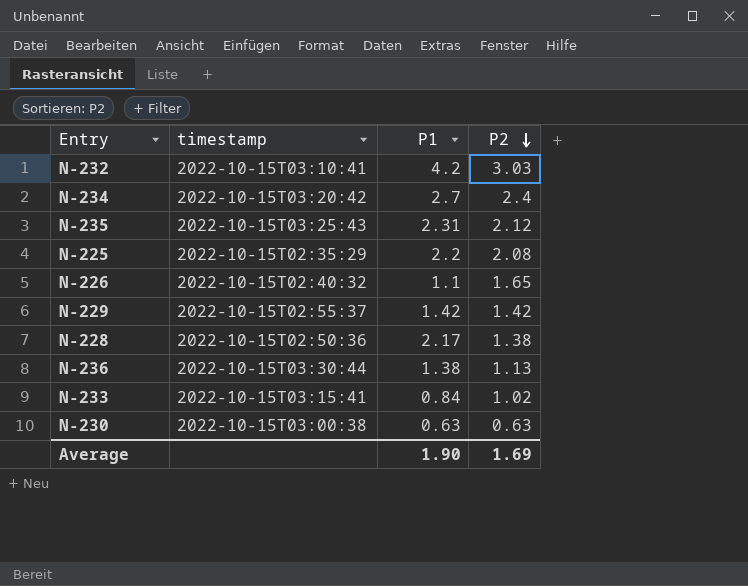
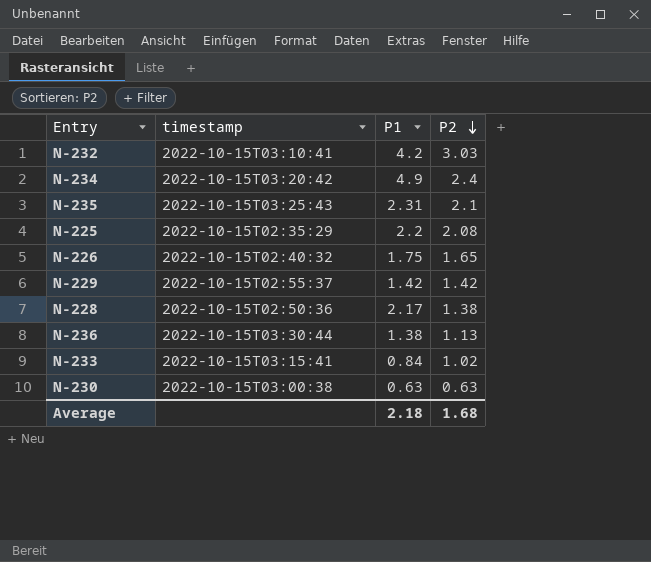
N-234 | P1: 2.7 -> 4.9
N-235 | P2: 2.12 -> 2.1
N-226 | P1: 1.1 -> 1.75
Average | P1: 1.90 -> 2.18
Average | P2: 1.69 -> 1.68

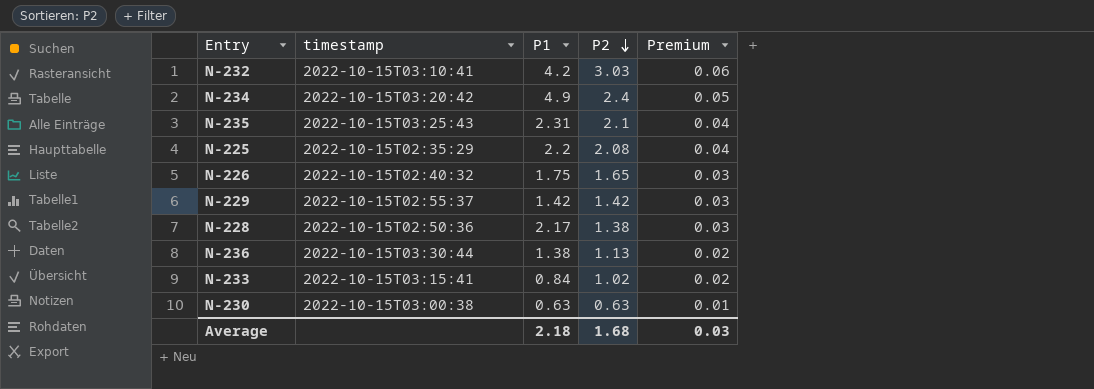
column Premium | formula: none -> [P2] * 0.02

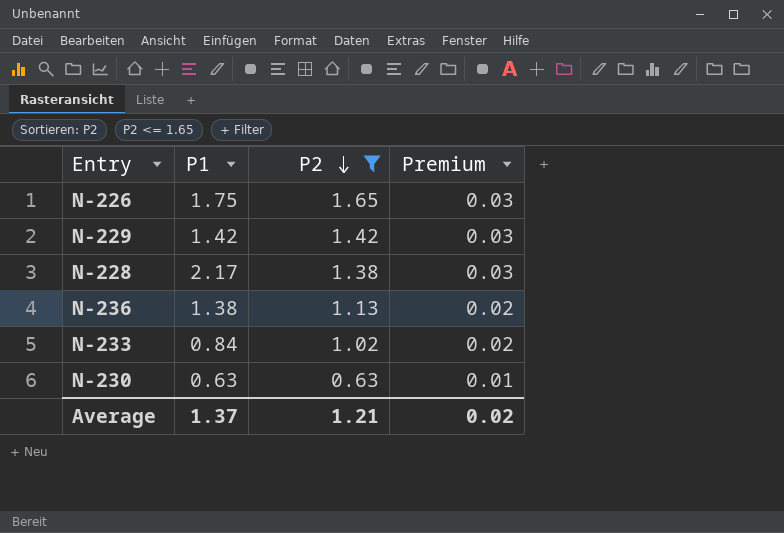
filter: none -> P2 <= 1.65
column timestamp | position: 2 -> none
Average | P1: 2.18 -> 1.37
Average | P2: 1.68 -> 1.21
Average | Premium: 0.03 -> 0.02

